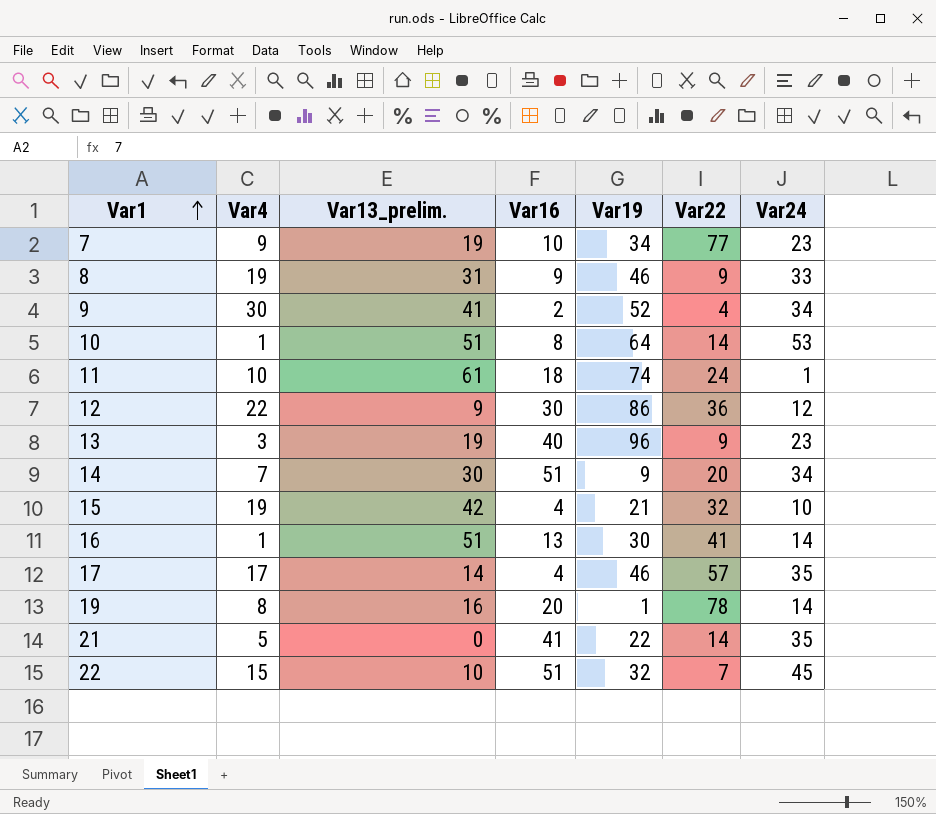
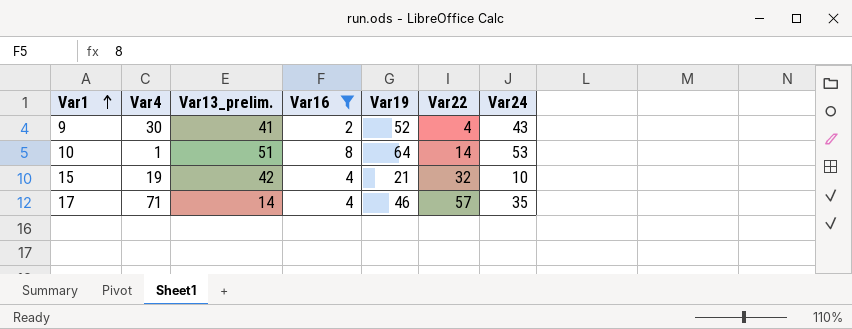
filter: none -> Var16 <= 8
9 | Var24: 34 -> 43
17 | Var4: 17 -> 71

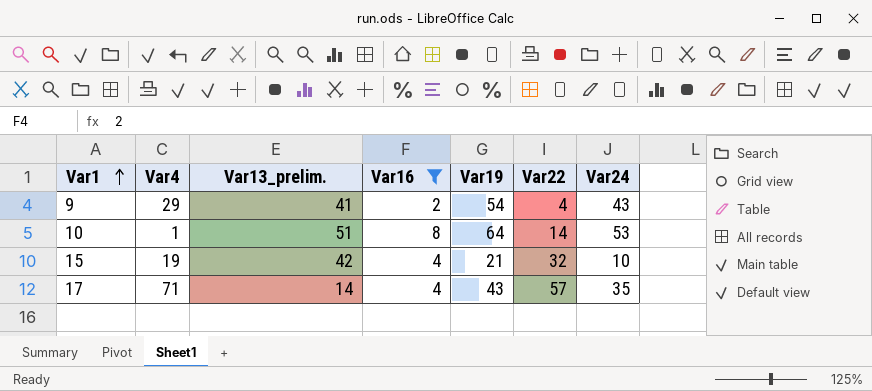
9 | Var4: 30 -> 29
9 | Var19: 52 -> 54
17 | Var19: 46 -> 43

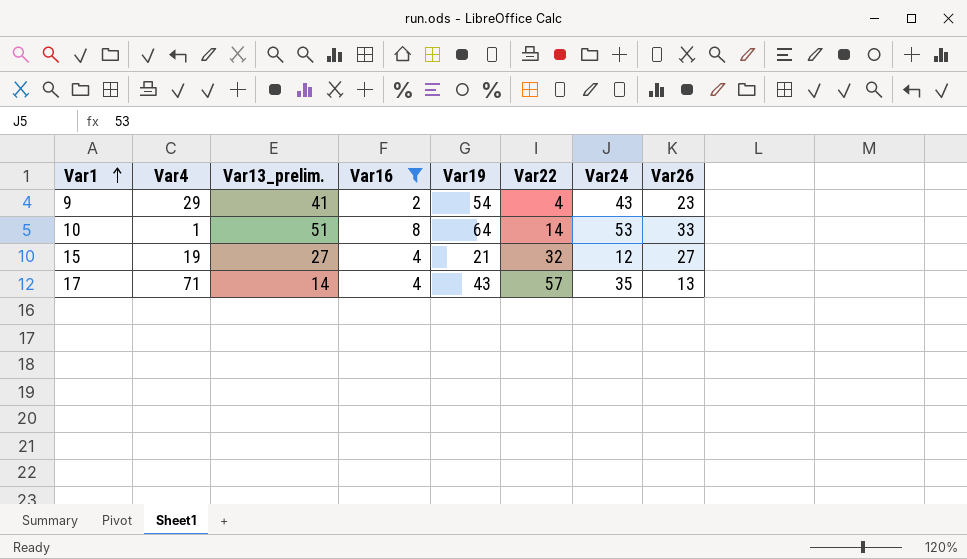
column Var26 | position: none -> 8
15 | Var13_prelim.: 42 -> 27
15 | Var24: 10 -> 12

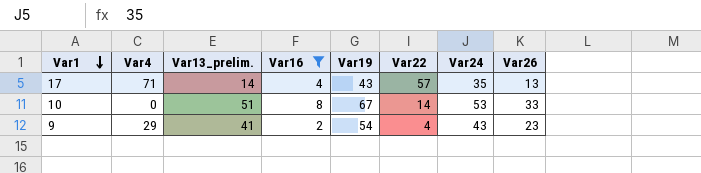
row order: Var1 ascending -> Var1 descending
row 15: 19 | 27 | 4 | 21 | 32 | 12 | 27 -> none
10 | Var4: 1 -> 0
10 | Var19: 64 -> 67

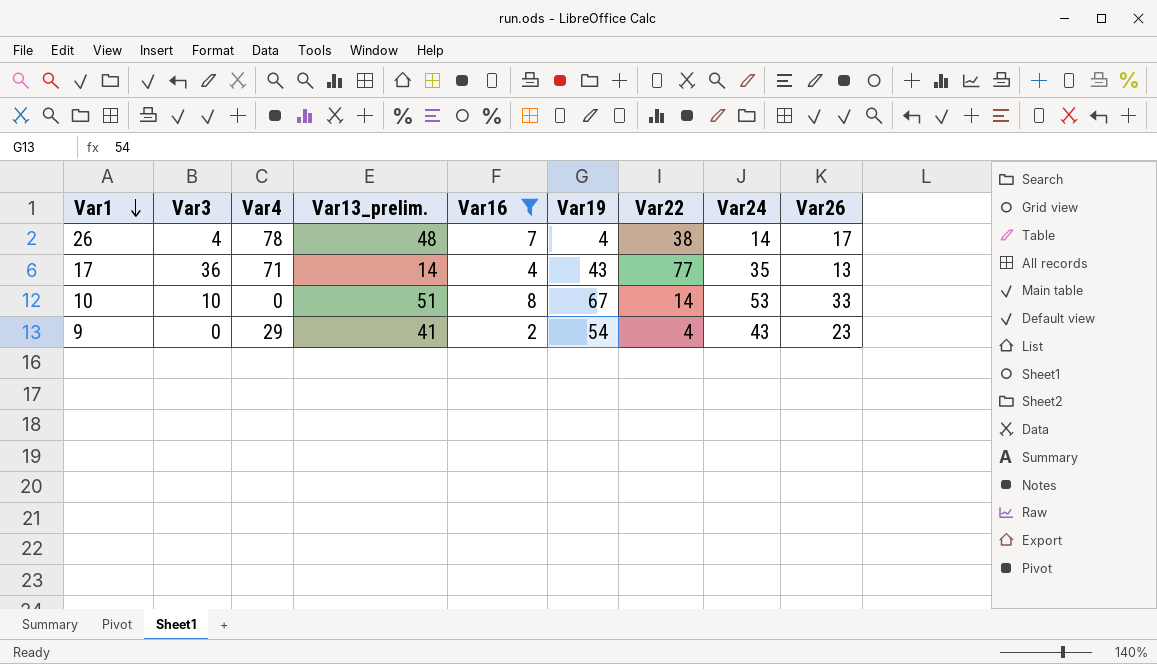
column Var3 | position: none -> 2
row 26: none -> 4 | 78 | 48 | 7 | 4 | 38 | 14 | 17
17 | Var22: 57 -> 77

